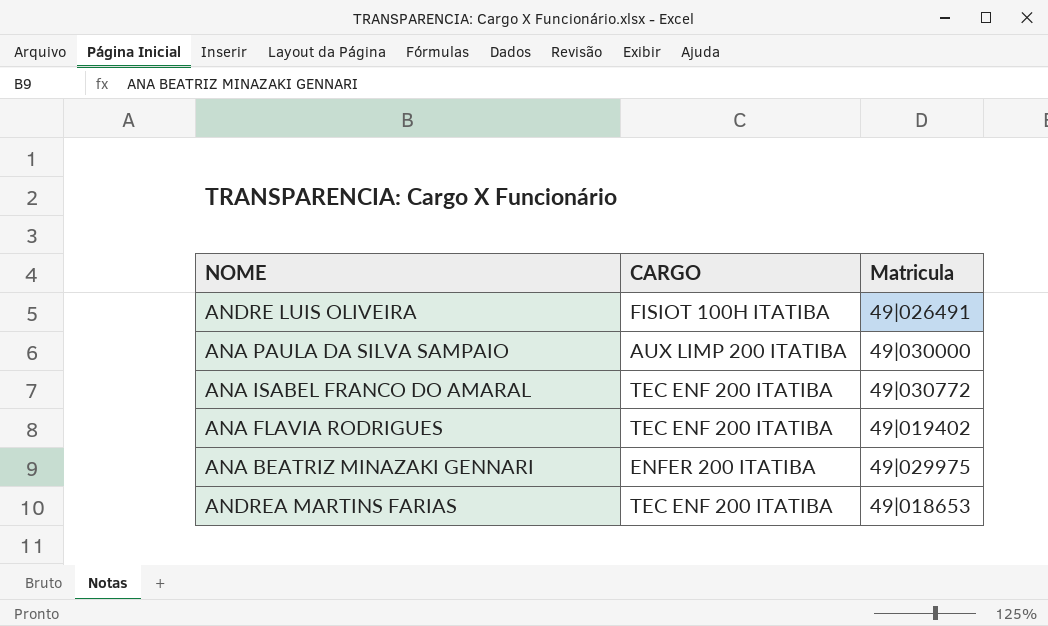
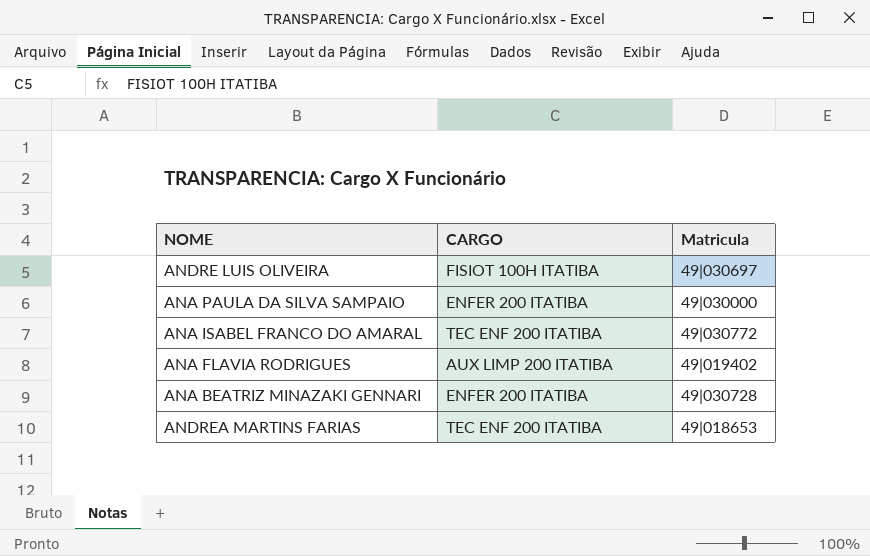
ANDRE LUIS OLIVEIRA | Matricula: 49|026491 -> 49|030697
ANA PAULA DA SILVA SAMPAIO | CARGO: AUX LIMP 200 ITATIBA -> ENFER 200 ITATIBA
ANA FLAVIA RODRIGUES | CARGO: TEC ENF 200 ITATIBA -> AUX LIMP 200 ITATIBA
ANA BEATRIZ MINAZAKI GENNARI | Matricula: 49|029975 -> 49|030728

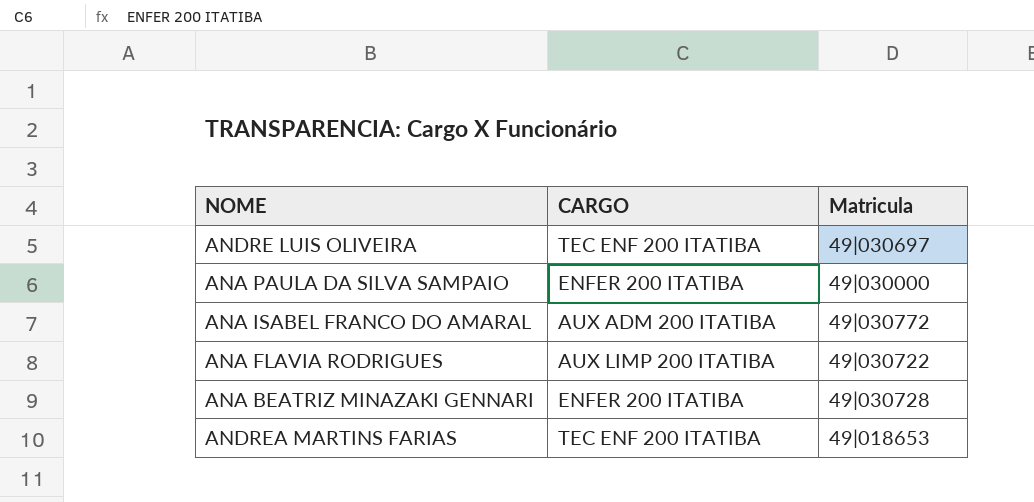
ANDRE LUIS OLIVEIRA | CARGO: FISIOT 100H ITATIBA -> TEC ENF 200 ITATIBA
ANA ISABEL FRANCO DO AMARAL | CARGO: TEC ENF 200 ITATIBA -> AUX ADM 200 ITATIBA
ANA FLAVIA RODRIGUES | Matricula: 49|019402 -> 49|030722

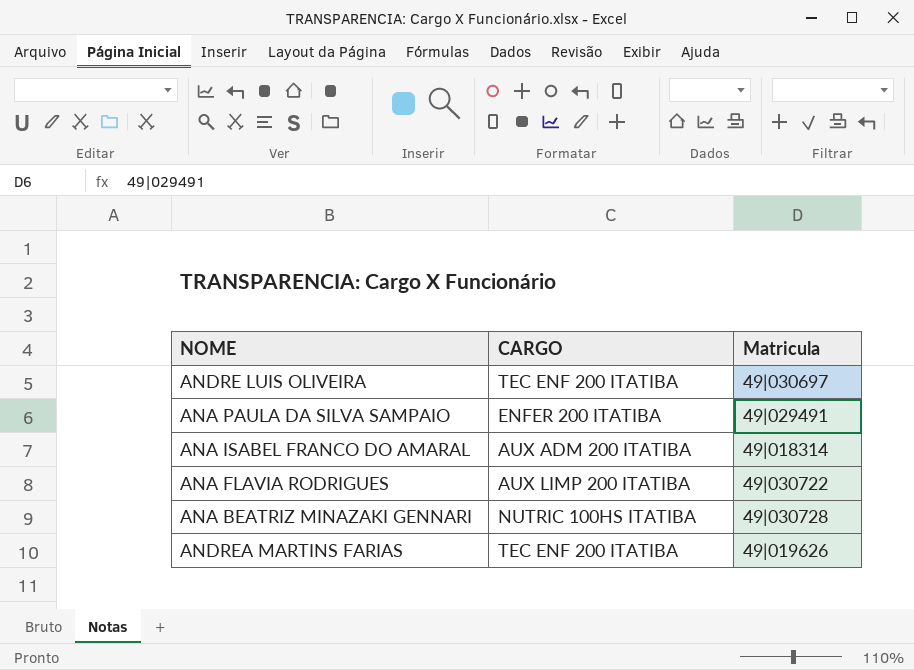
ANA PAULA DA SILVA SAMPAIO | Matricula: 49|030000 -> 49|029491
ANA ISABEL FRANCO DO AMARAL | Matricula: 49|030772 -> 49|018314
ANA BEATRIZ MINAZAKI GENNARI | CARGO: ENFER 200 ITATIBA -> NUTRIC 100HS ITATIBA
ANDREA MARTINS FARIAS | Matricula: 49|018653 -> 49|019626

